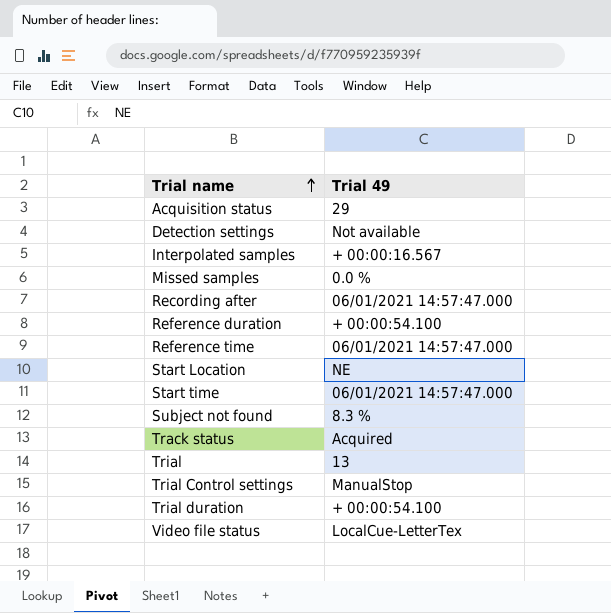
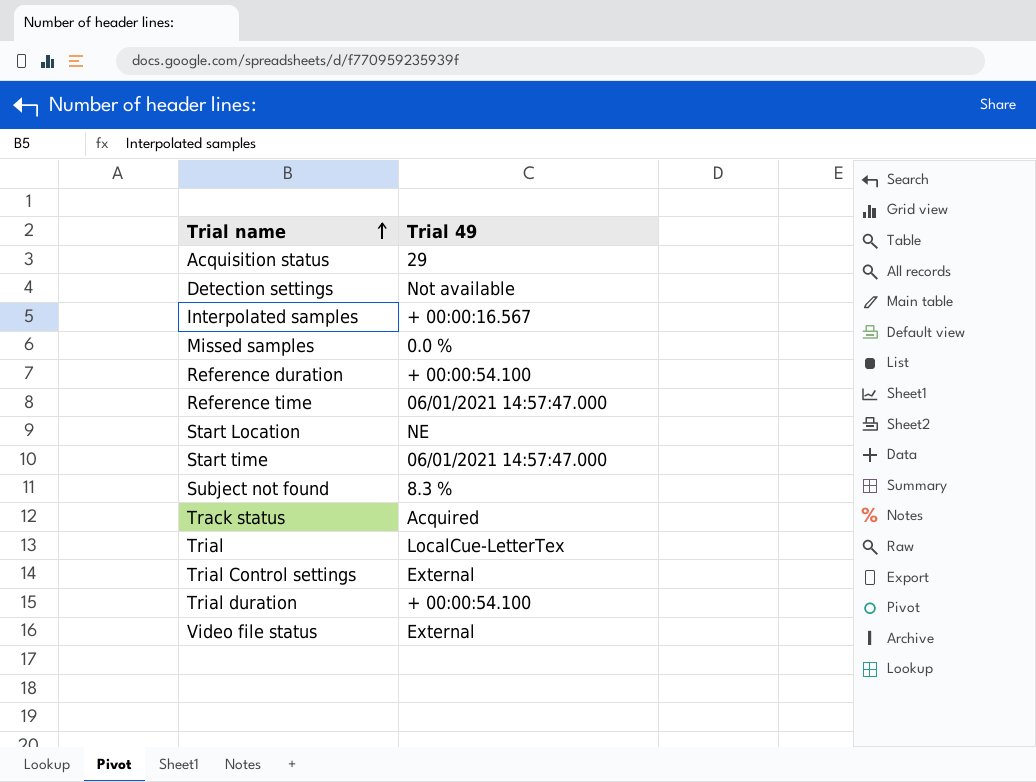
row Recording after: 06/01/2021 14:57:47.000 -> none
Trial | Trial 49: 13 -> LocalCue-LetterTex
Trial Control settings | Trial 49: ManualStop -> External
Video file status | Trial 49: LocalCue-LetterTex -> External

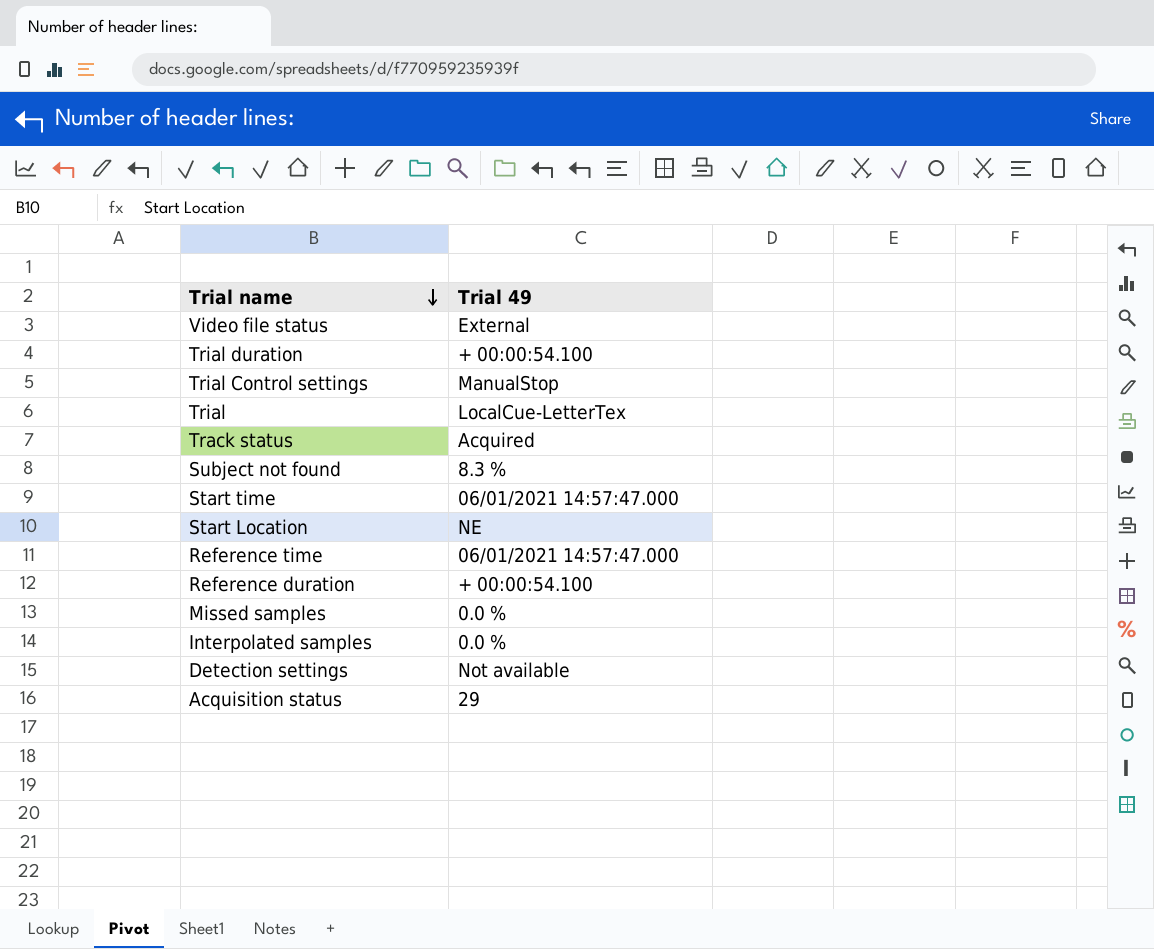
row order: Trial name ascending -> Trial name descending
Trial Control settings | Trial 49: External -> ManualStop
Interpolated samples | Trial 49: + 00:00:16.567 -> 0.0 %

